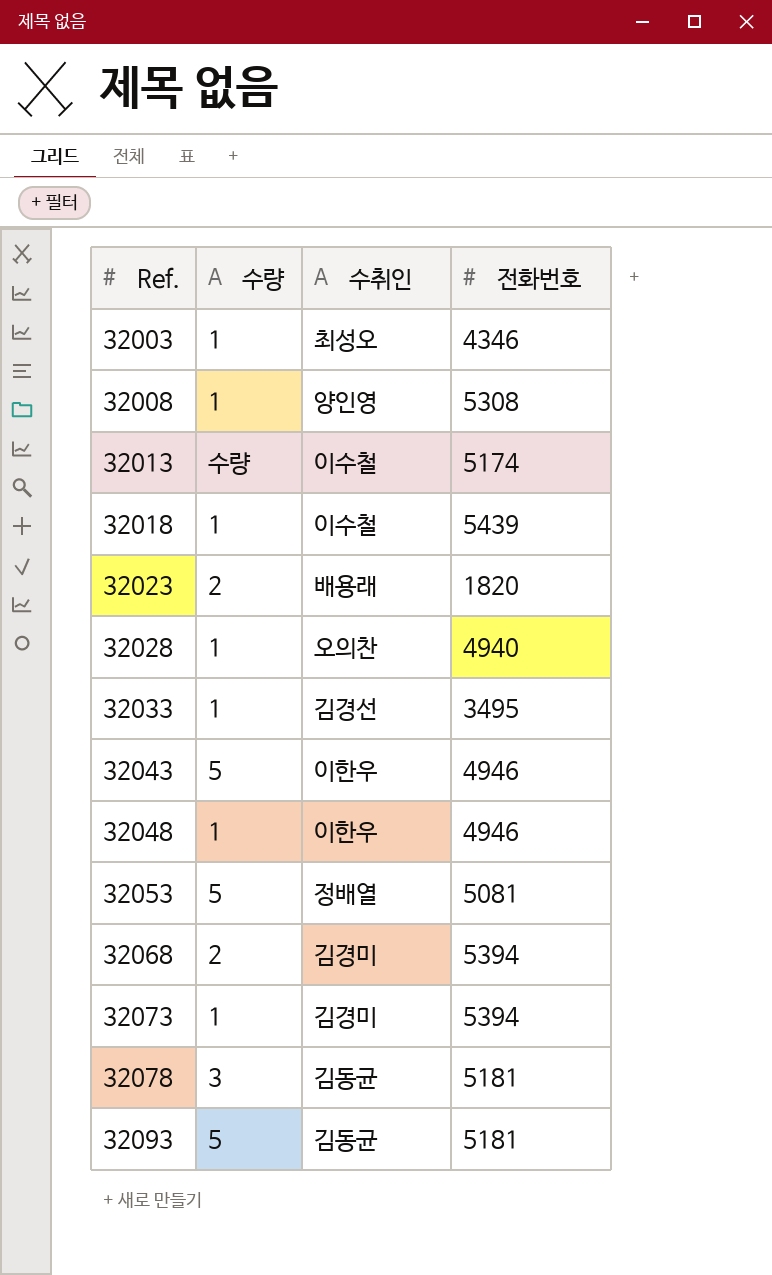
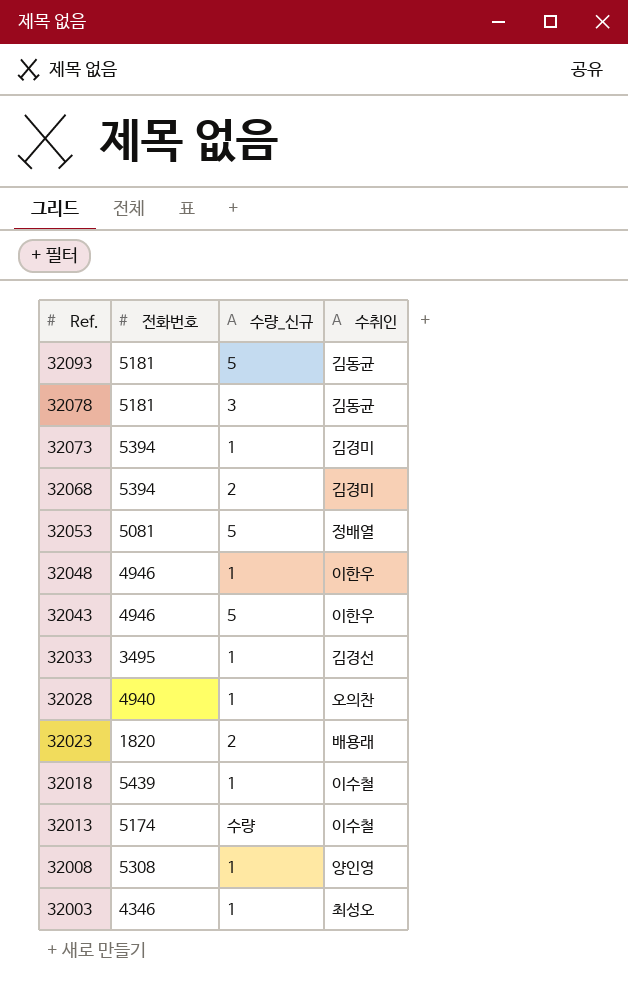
row order: Ref. ascending -> Ref. descending
column 전화번호 | position: 4 -> 2
column name: 수량 -> 수량_신규

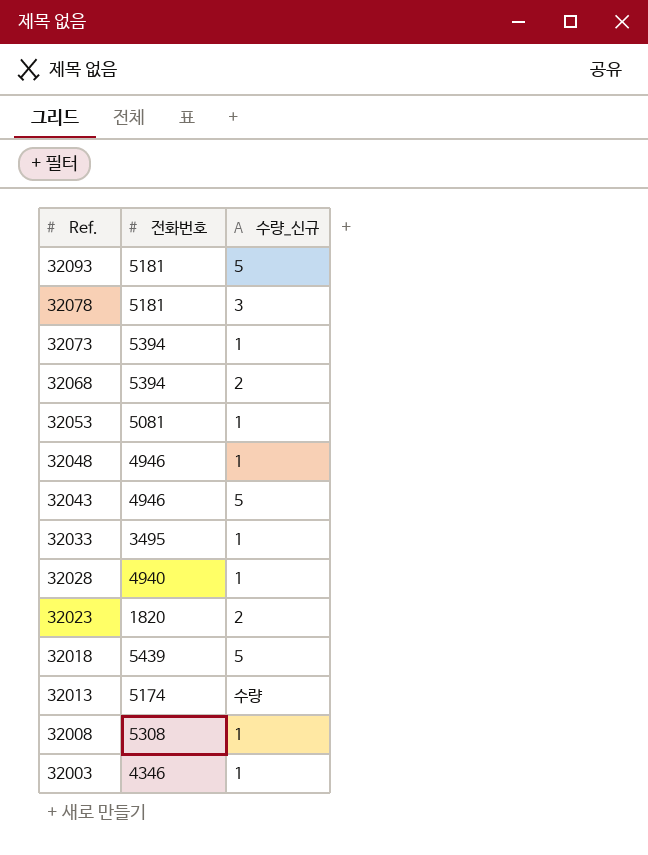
column 수취인 | position: 4 -> none
32053 | 수량_신규: 5 -> 1
32018 | 수량_신규: 1 -> 5

